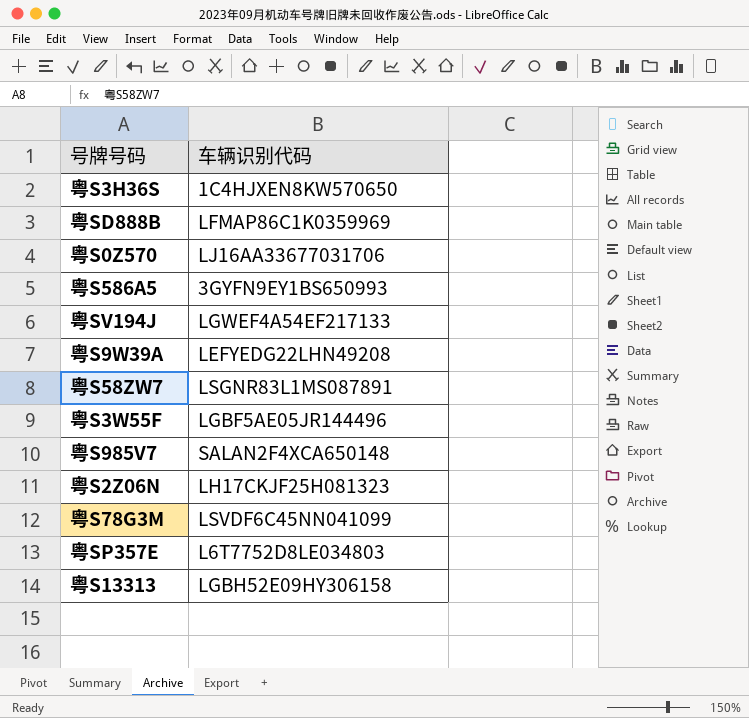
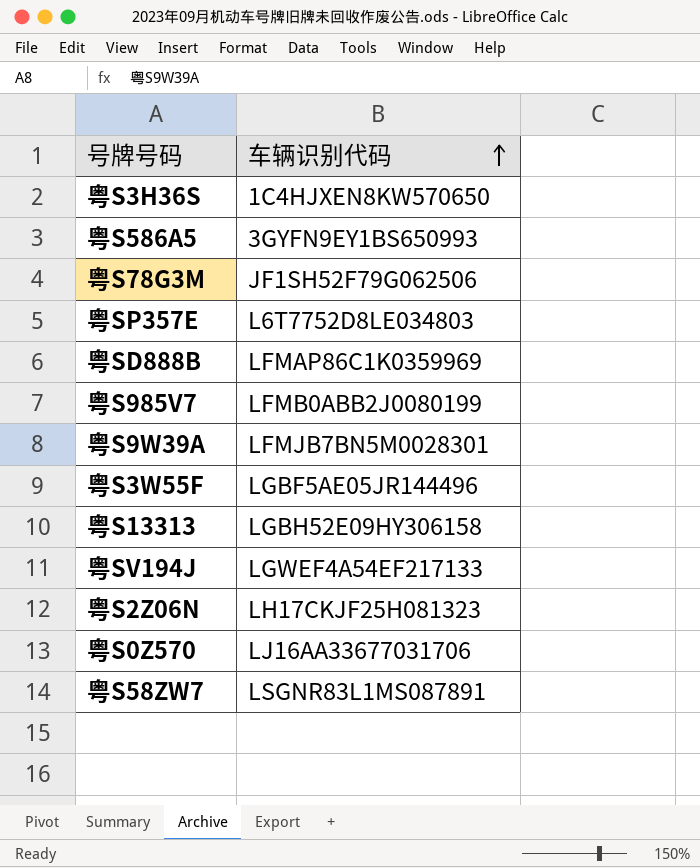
row order: none -> 车辆识别代码 ascending
粤S78G3M | 车辆识别代码: LSVDF6C45NN041099 -> JF1SH52F79G062506
粤S985V7 | 车辆识别代码: SALAN2F4XCA650148 -> LFMB0ABB2J0080199
粤S9W39A | 车辆识别代码: LEFYEDG22LHN49208 -> LFMJB7BN5M0028301

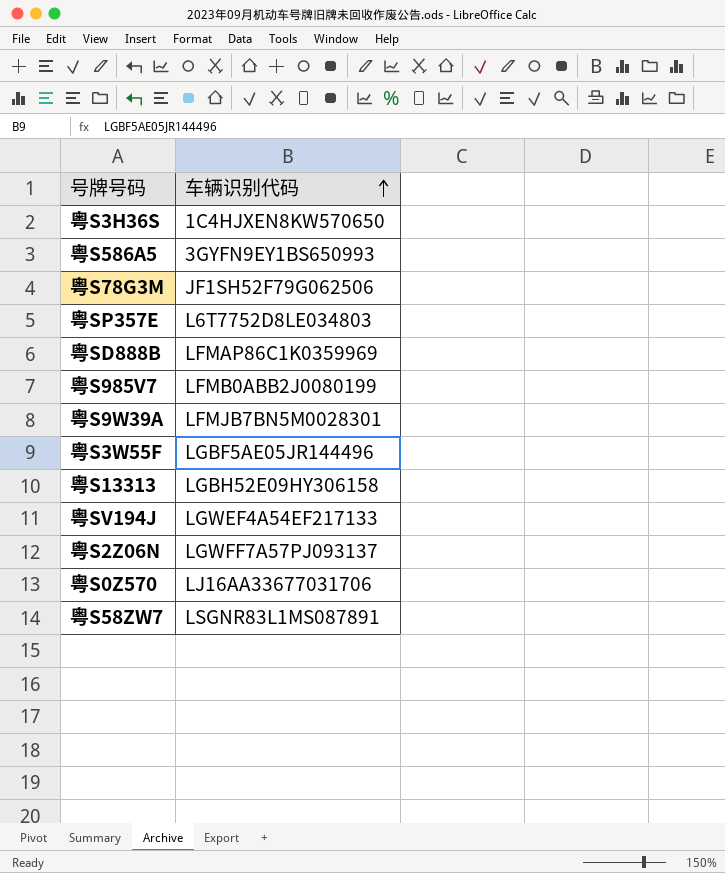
粤S2Z06N | 车辆识别代码: LH17CKJF25H081323 -> LGWFF7A57PJ093137

